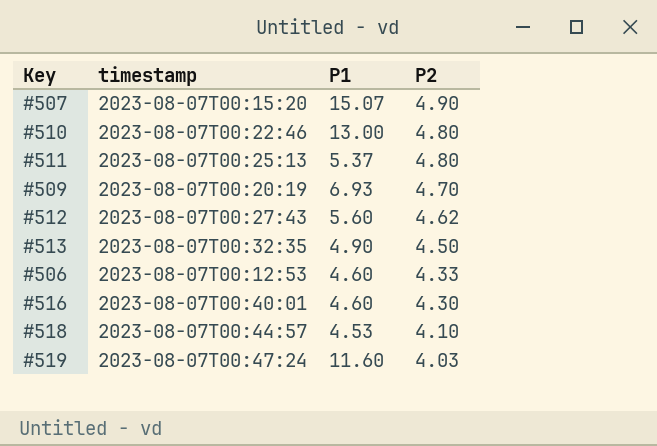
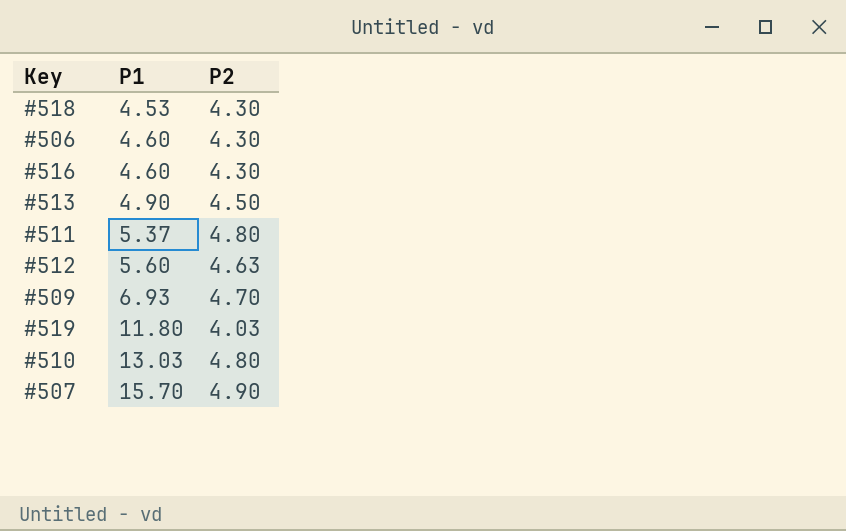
row order: P2 descending -> P1 ascending
column timestamp | position: 2 -> none
#518 | P2: 4.10 -> 4.30
#506 | P2: 4.33 -> 4.30
#512 | P2: 4.62 -> 4.63
#519 | P1: 11.60 -> 11.80
#510 | P1: 13.00 -> 13.03
#507 | P1: 15.07 -> 15.70

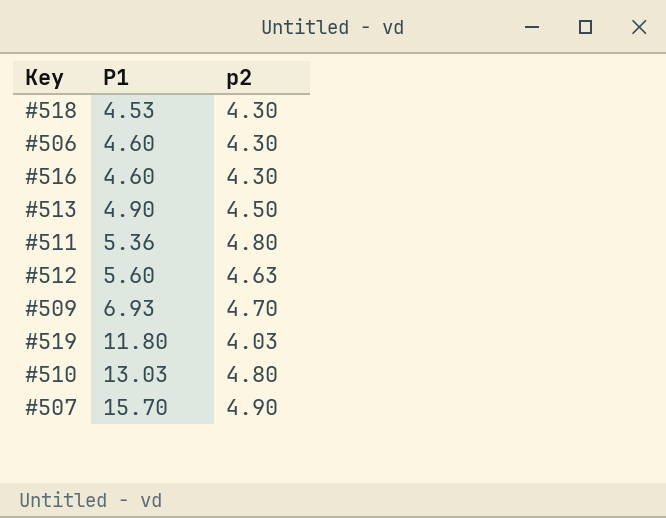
column name: P2 -> p2
#511 | P1: 5.37 -> 5.36

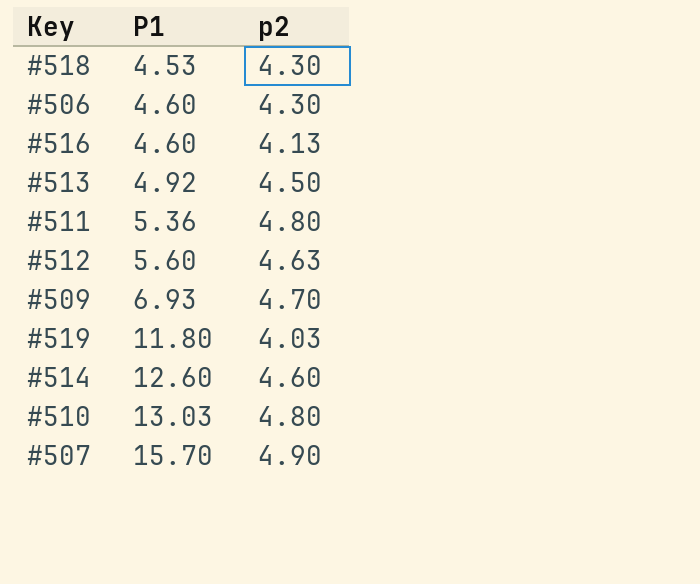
#516 | p2: 4.30 -> 4.13
#513 | P1: 4.90 -> 4.92
row #514: none -> 12.60 | 4.60

